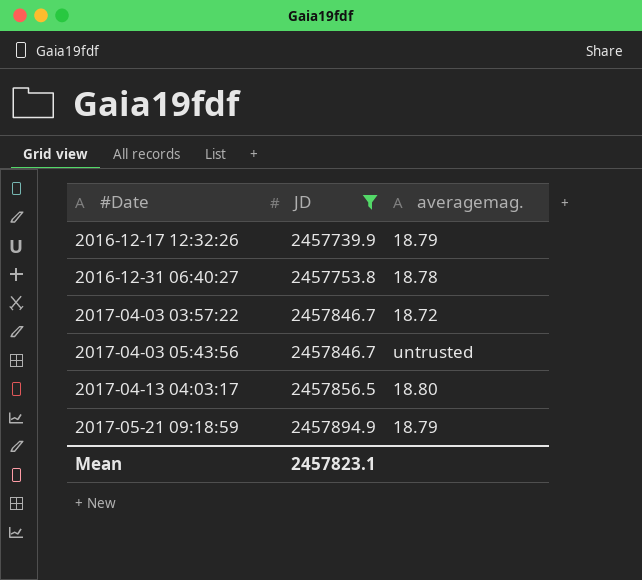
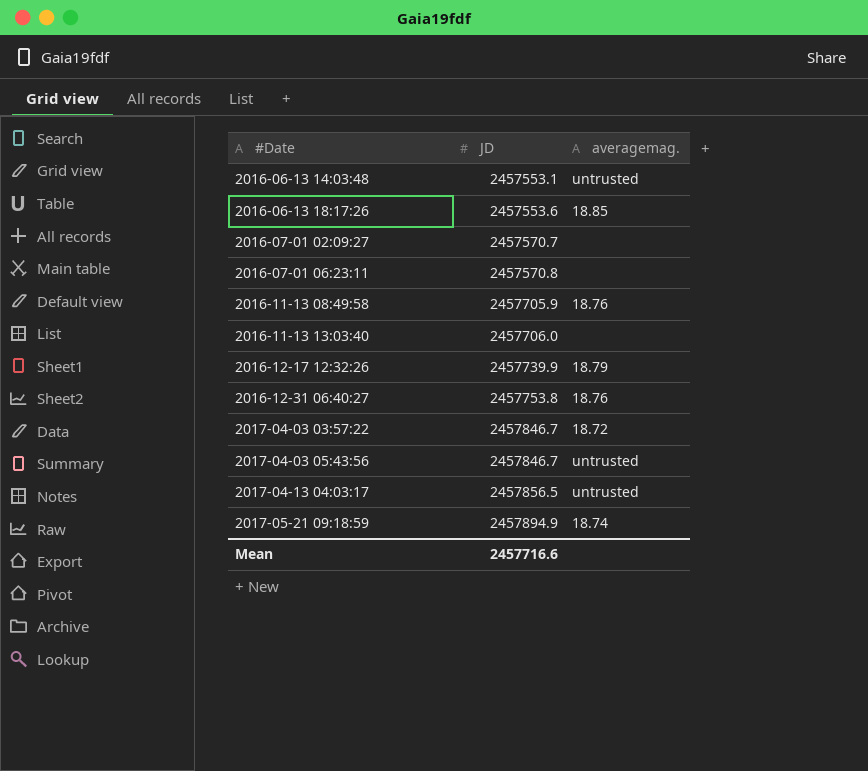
filter: JD >= 2457739.9 -> none
2016-12-31 06:40:27 | averagemag.: 18.78 -> 18.76
2017-04-13 04:03:17 | averagemag.: 18.80 -> untrusted
2017-05-21 09:18:59 | averagemag.: 18.79 -> 18.74
Mean | JD: 2457823.1 -> 2457716.6

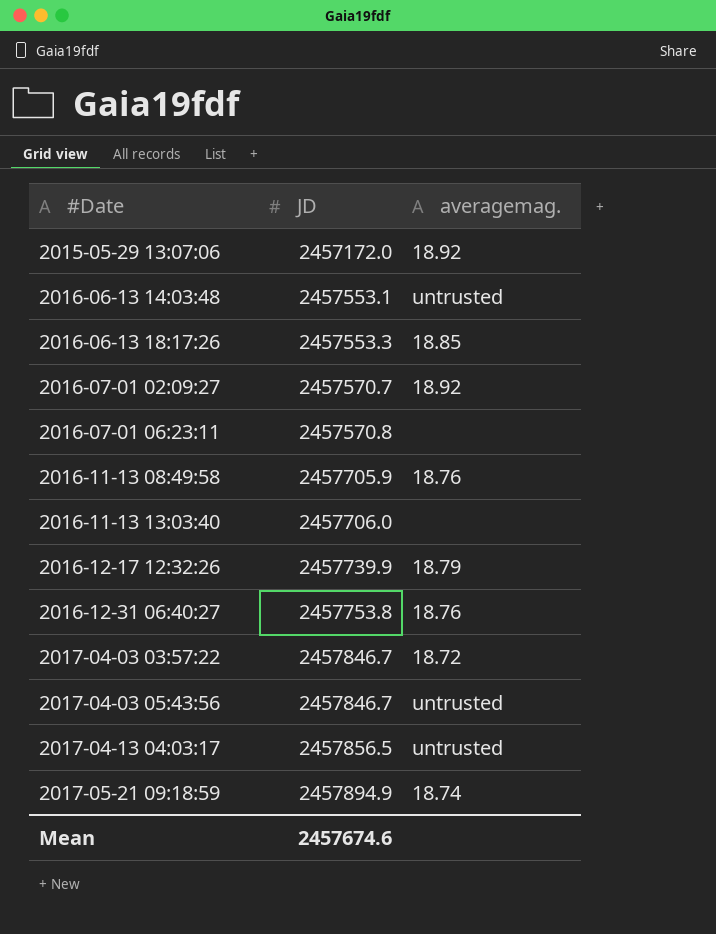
row 2015-05-29 13:07:06: none -> 2457172.0 | 18.92
2016-06-13 18:17:26 | JD: 2457553.6 -> 2457553.3
2016-07-01 02:09:27 | averagemag.: none -> 18.92
Mean | JD: 2457716.6 -> 2457674.6

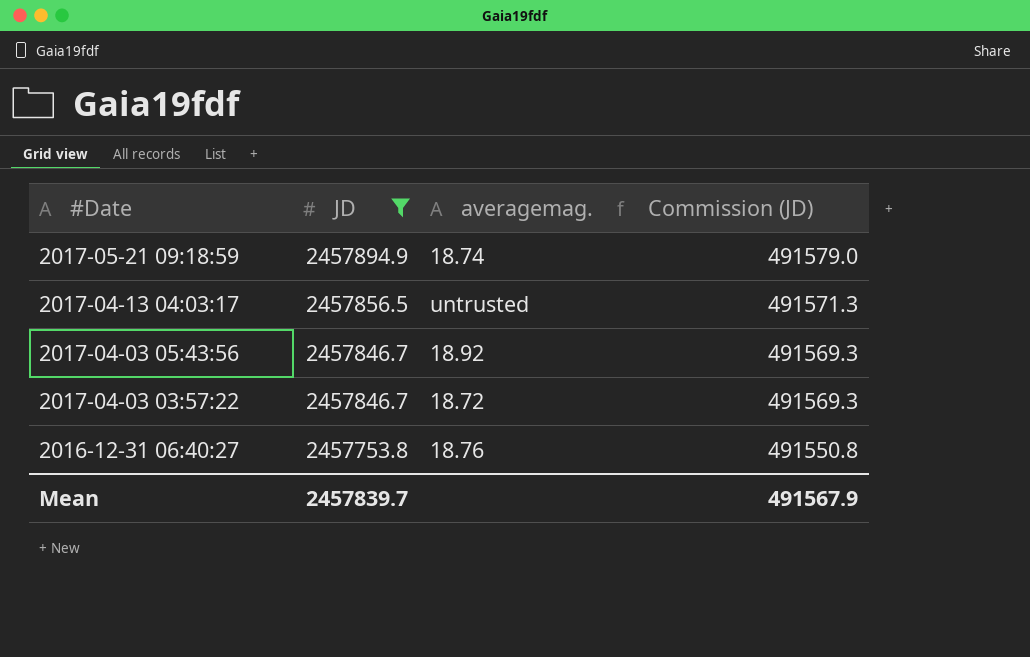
filter: none -> JD >= 2457753.8
row order: #Date ascending -> #Date descending
column Commission (JD) | formula: none -> [JD] * 0.2
2017-04-03 05:43:56 | averagemag.: untrusted -> 18.92
Mean | JD: 2457674.6 -> 2457839.7

